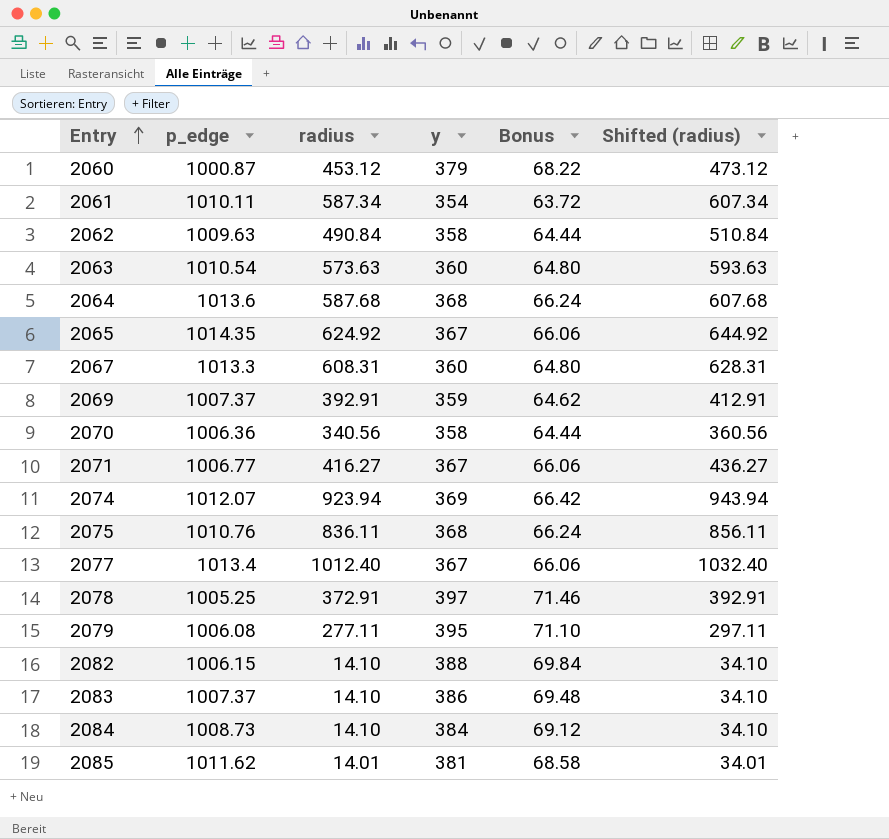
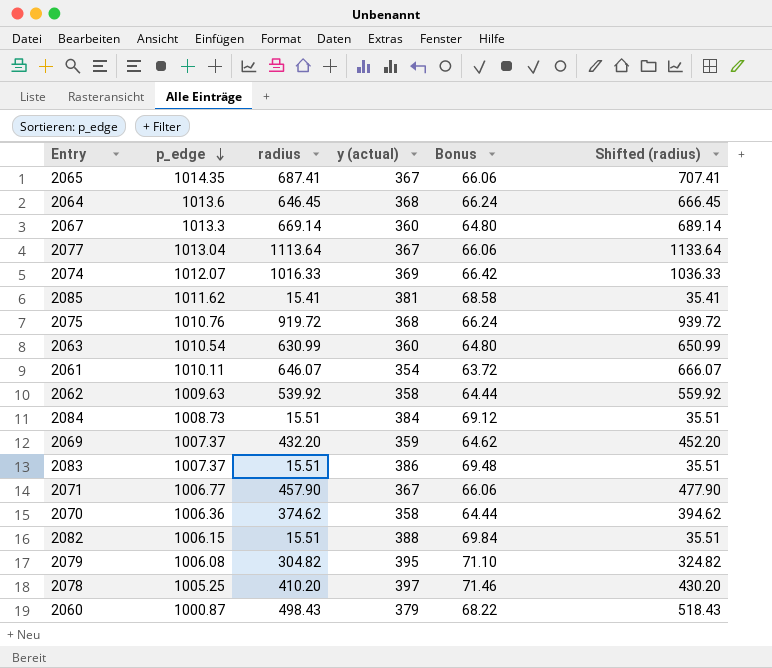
row order: Entry ascending -> p_edge descending
column name: y -> y (actual)
2065 | radius: 624.92 -> 687.41
2065 | Shifted (radius): 644.92 -> 707.41
2064 | radius: 587.68 -> 646.45
2064 | Shifted (radius): 607.68 -> 666.45
2067 | radius: 608.31 -> 669.14
2067 | Shifted (radius): 628.31 -> 689.14
2077 | p_edge: 1013.4 -> 1013.04
2077 | radius: 1012.40 -> 1113.64
2077 | Shifted (radius): 1032.40 -> 1133.64
2074 | radius: 923.94 -> 1016.33
2074 | Shifted (radius): 943.94 -> 1036.33
2085 | radius: 14.01 -> 15.41
2085 | Shifted (radius): 34.01 -> 35.41
2075 | radius: 836.11 -> 919.72
2075 | Shifted (radius): 856.11 -> 939.72
2063 | radius: 573.63 -> 630.99
2063 | Shifted (radius): 593.63 -> 650.99
2061 | radius: 587.34 -> 646.07
2061 | Shifted (radius): 607.34 -> 666.07
2062 | radius: 490.84 -> 539.92
2062 | Shifted (radius): 510.84 -> 559.92
2084 | radius: 14.10 -> 15.51
2084 | Shifted (radius): 34.10 -> 35.51
2069 | radius: 392.91 -> 432.20
2069 | Shifted (radius): 412.91 -> 452.20
2083 | radius: 14.10 -> 15.51
2083 | Shifted (radius): 34.10 -> 35.51
2071 | radius: 416.27 -> 457.90
2071 | Shifted (radius): 436.27 -> 477.90
2070 | radius: 340.56 -> 374.62
2070 | Shifted (radius): 360.56 -> 394.62
2082 | radius: 14.10 -> 15.51
2082 | Shifted (radius): 34.10 -> 35.51
2079 | radius: 277.11 -> 304.82
2079 | Shifted (radius): 297.11 -> 324.82
2078 | radius: 372.91 -> 410.20
2078 | Shifted (radius): 392.91 -> 430.20
2060 | radius: 453.12 -> 498.43
2060 | Shifted (radius): 473.12 -> 518.43

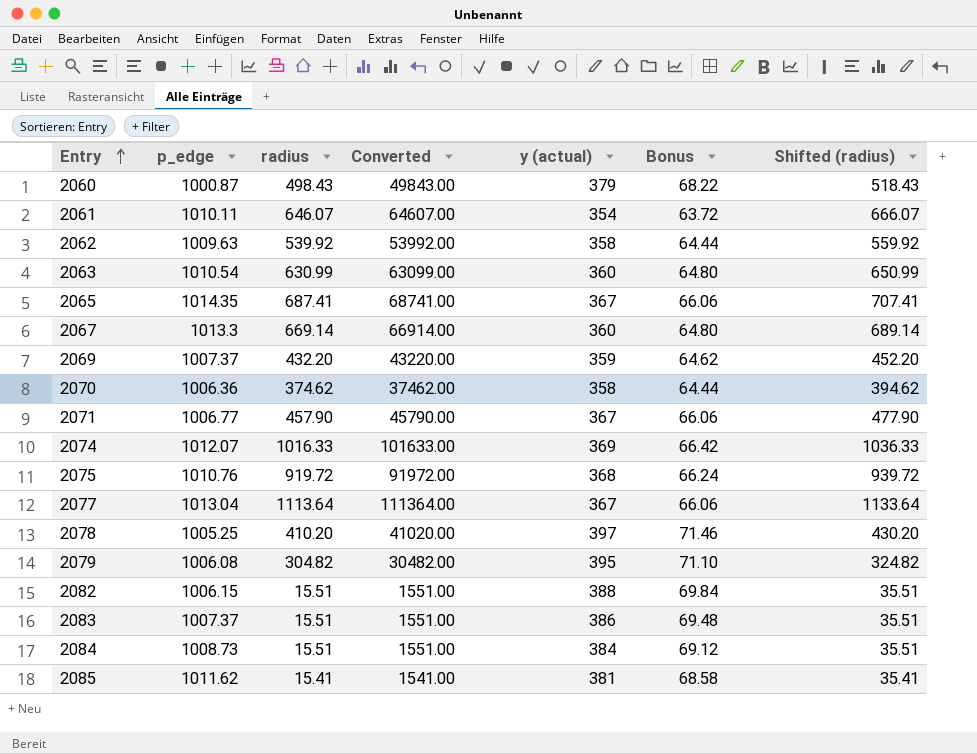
row order: p_edge descending -> Entry ascending
column Converted | formula: none -> [radius] * 100
row 2064: 1013.6 | 646.45 | 368 | 66.24 | 666.45 -> none

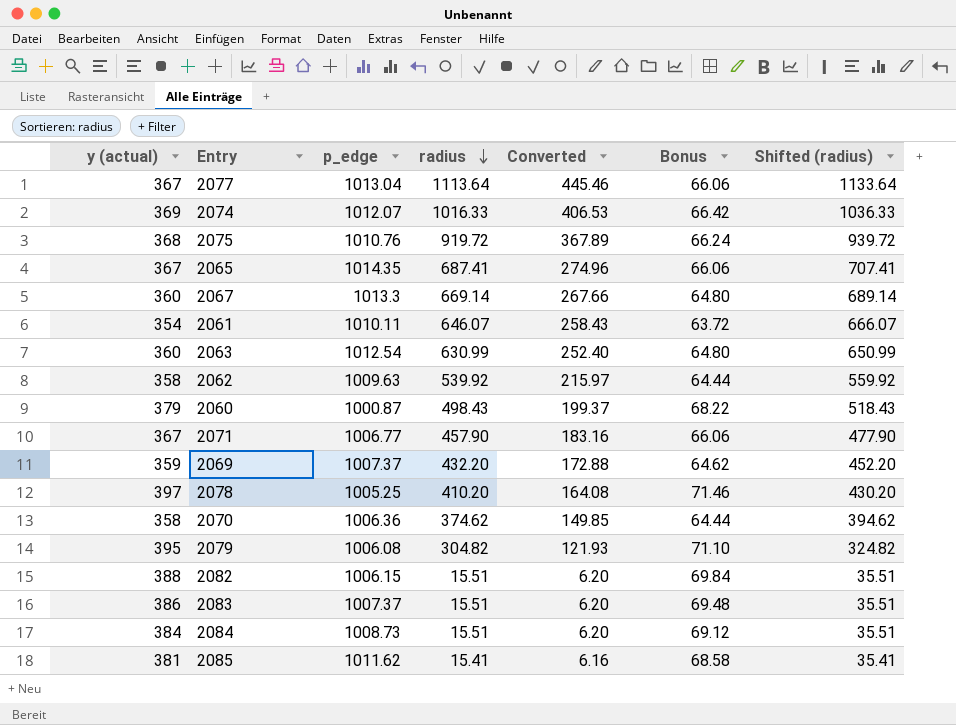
row order: Entry ascending -> radius descending
column y (actual) | position: 5 -> 1
column Converted | formula: [radius] * 100 -> [radius] * 0.4
2063 | p_edge: 1010.54 -> 1012.54

